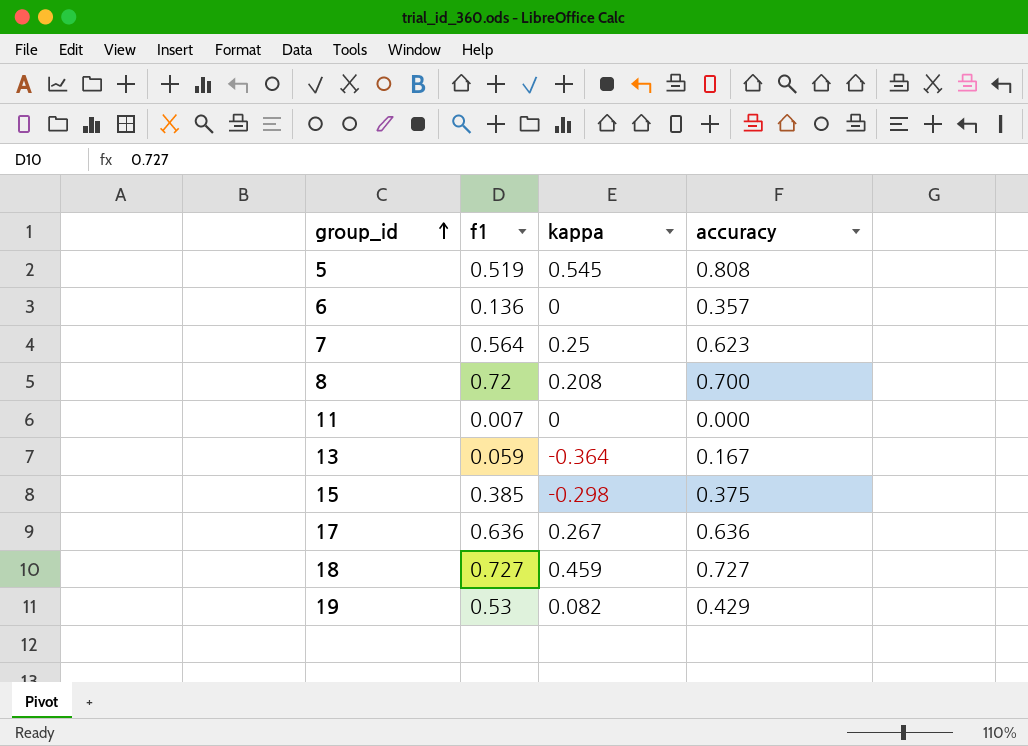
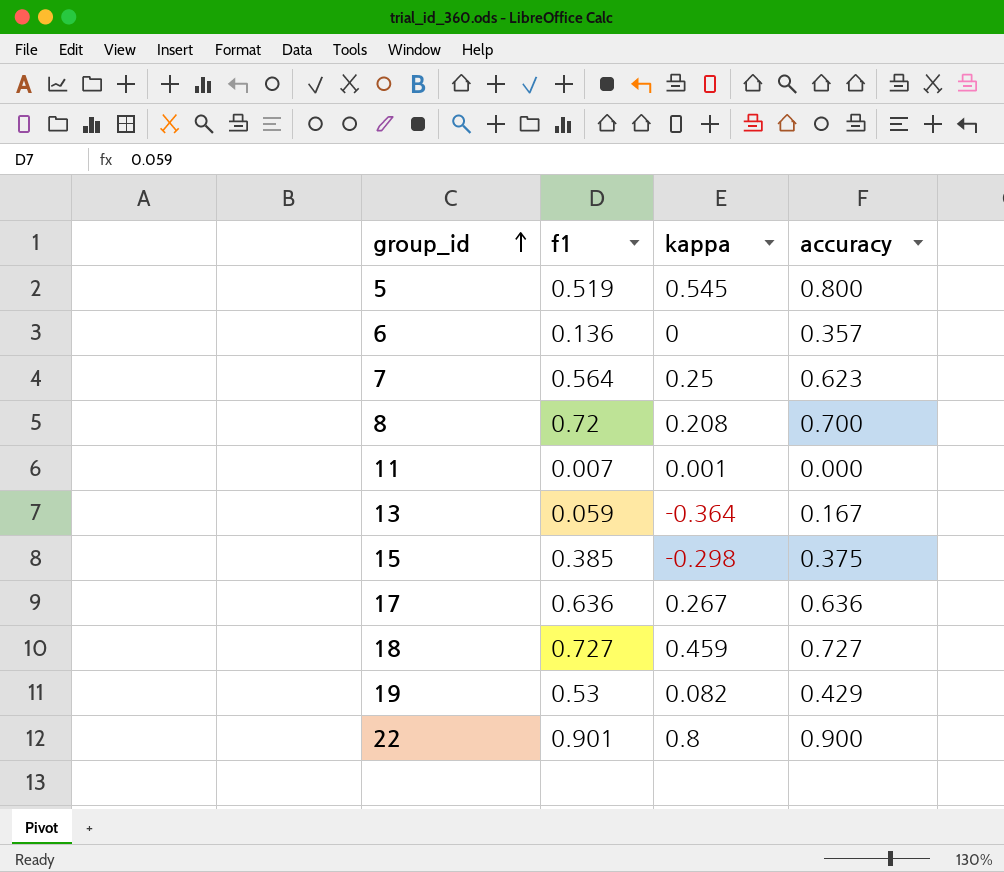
5 | accuracy: 0.808 -> 0.800
11 | kappa: 0 -> 0.001
row 22: none -> 0.901 | 0.8 | 0.900

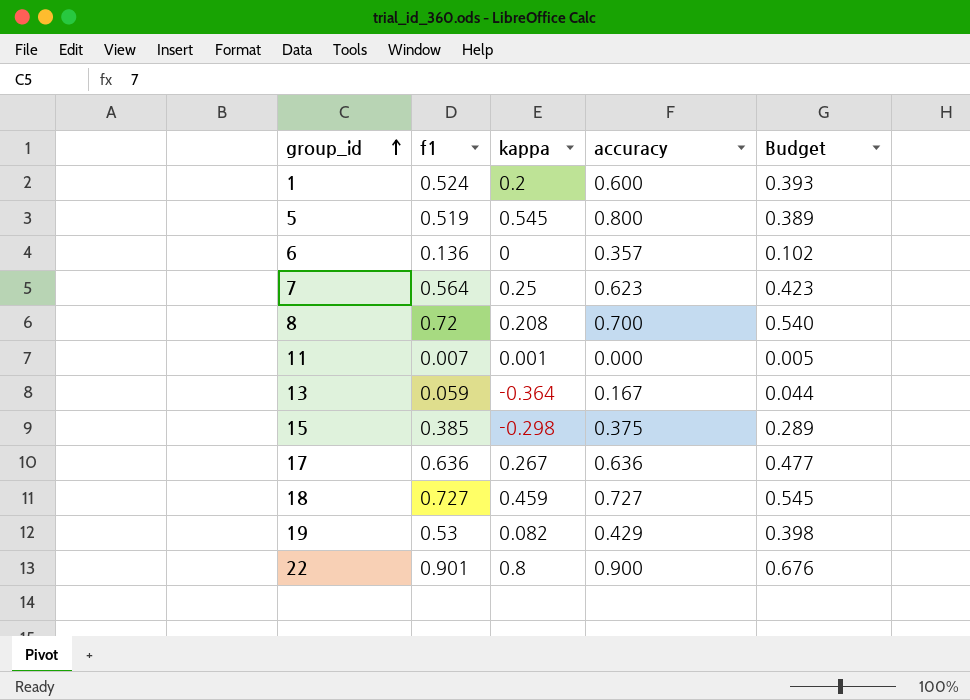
column Budget | formula: none -> [f1] * 0.75
row 1: none -> 0.524 | 0.2 | 0.600 | 0.393

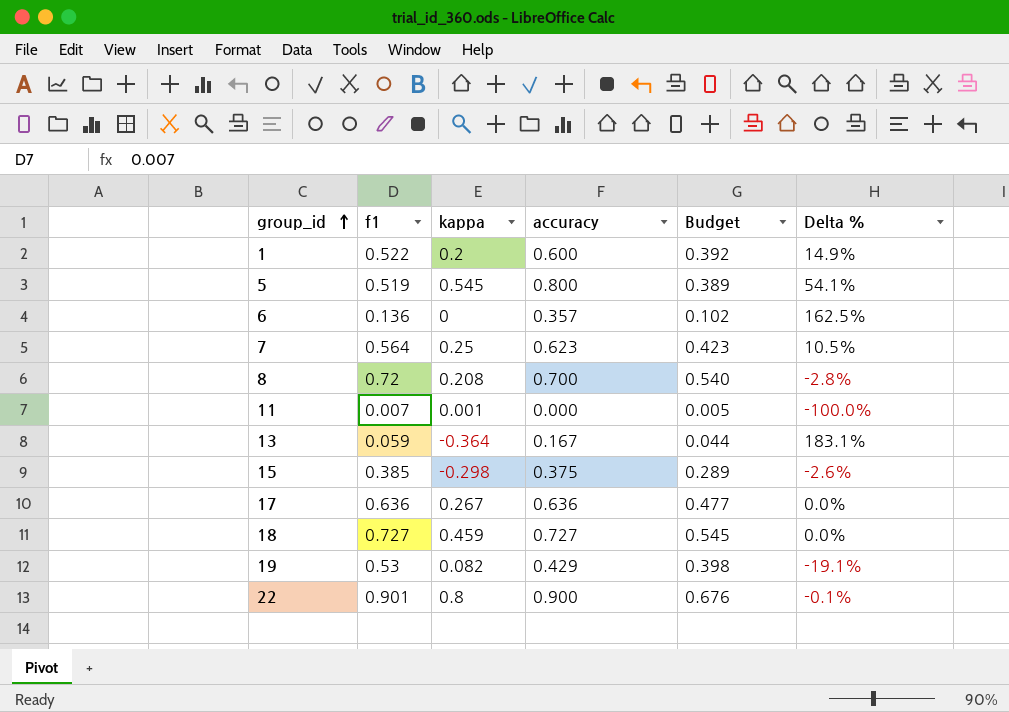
column Delta % | formula: none -> ([accuracy] - [f1]) / [f1]
1 | f1: 0.524 -> 0.522
1 | Budget: 0.393 -> 0.392

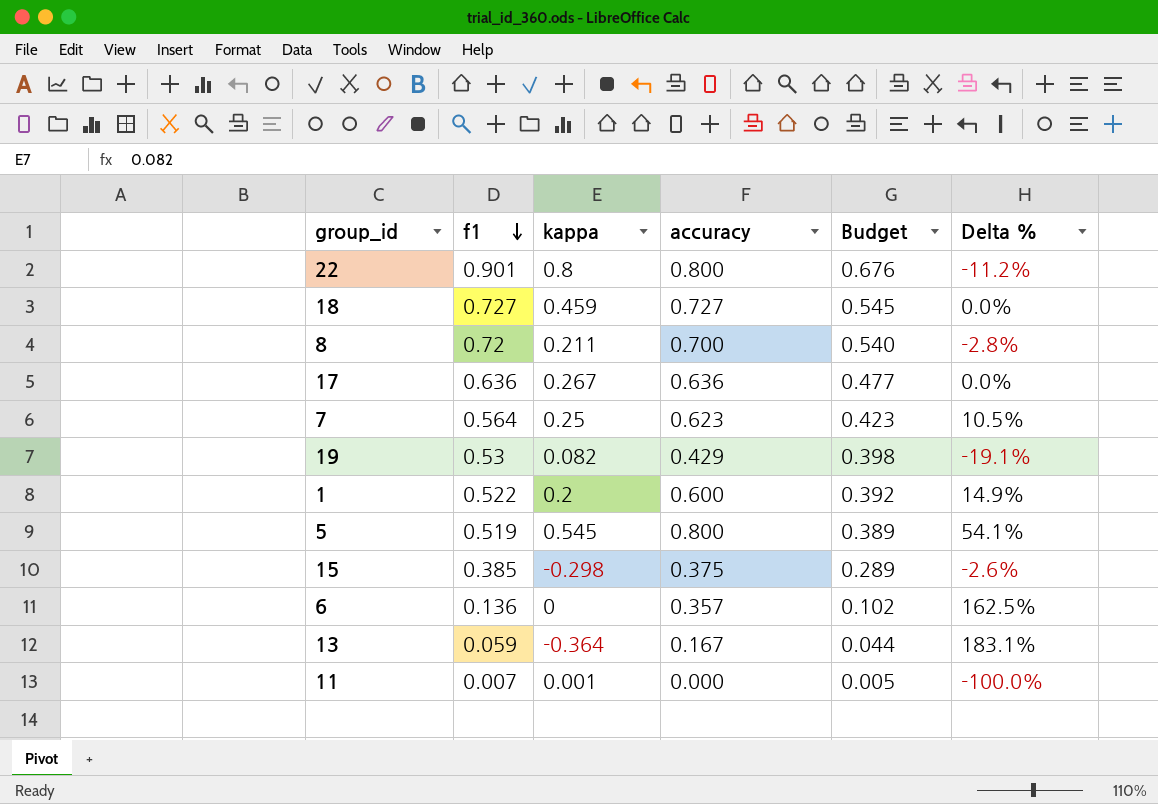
row order: group_id ascending -> f1 descending
22 | accuracy: 0.900 -> 0.800
22 | Delta %: -0.1% -> -11.2%
8 | kappa: 0.208 -> 0.211

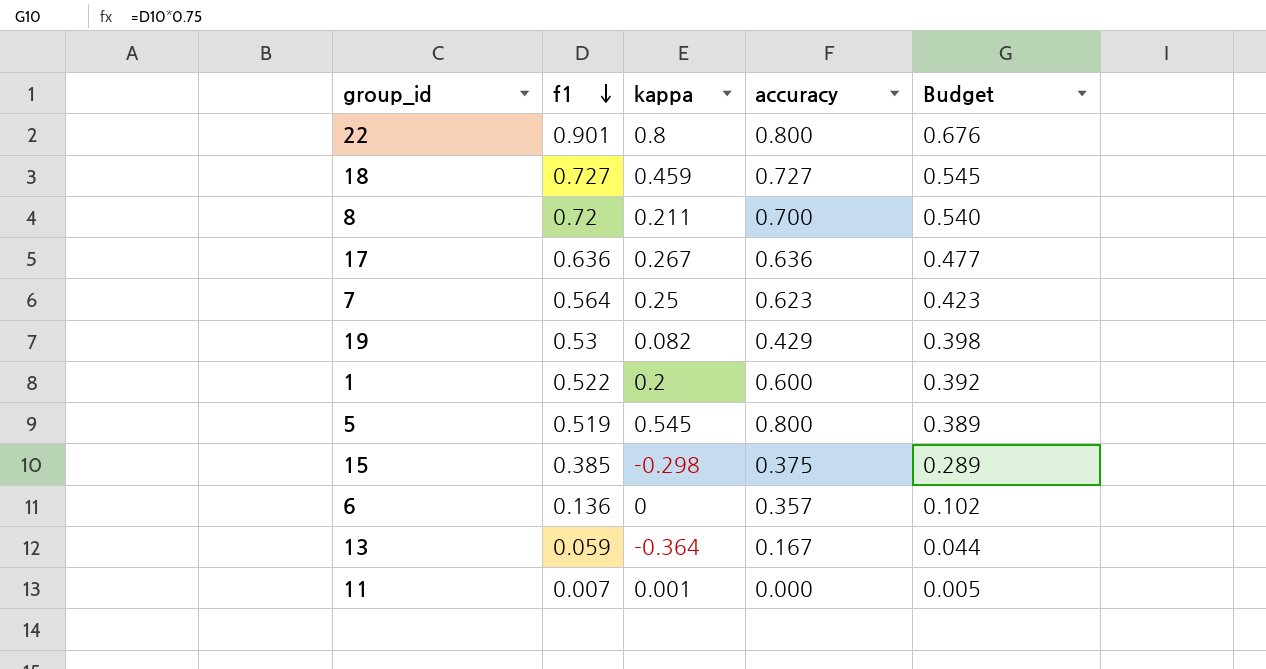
column Delta % | formula: ([accuracy] - [f1]) / [f1] -> none

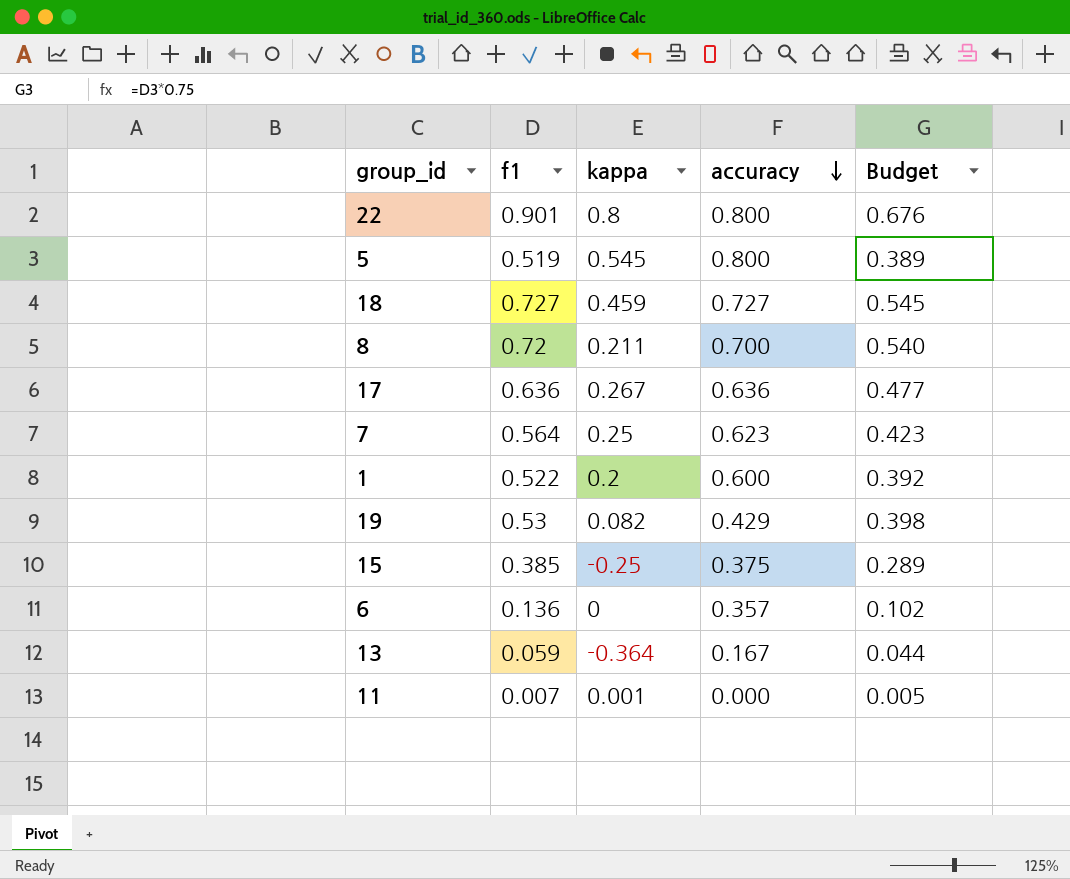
row order: f1 descending -> accuracy descending
15 | kappa: -0.298 -> -0.25

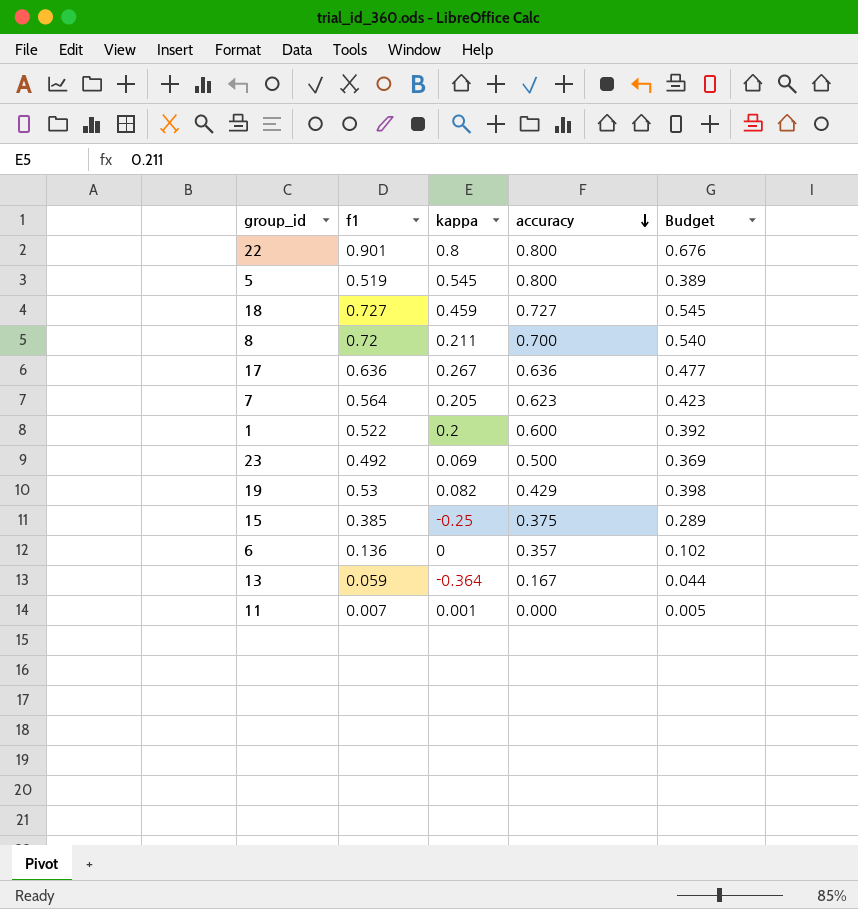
7 | kappa: 0.25 -> 0.205
row 23: none -> 0.492 | 0.069 | 0.500 | 0.369

